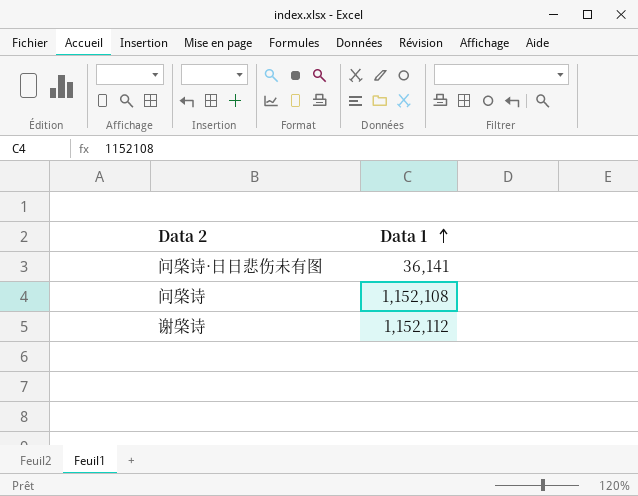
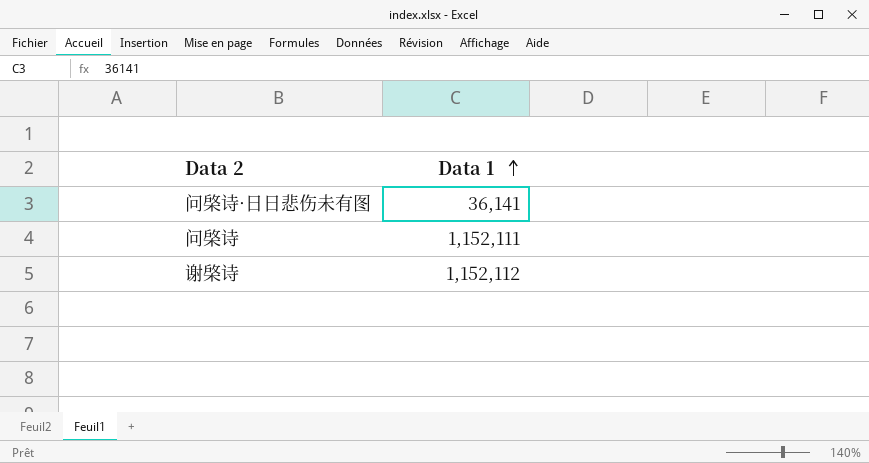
问棨诗 | Data 1: 1,152,108 -> 1,152,111

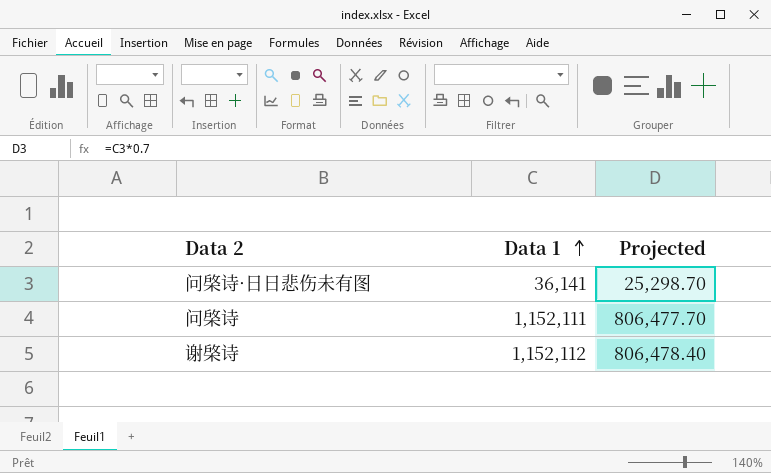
column Projected | formula: none -> [Data 1] * 0.7

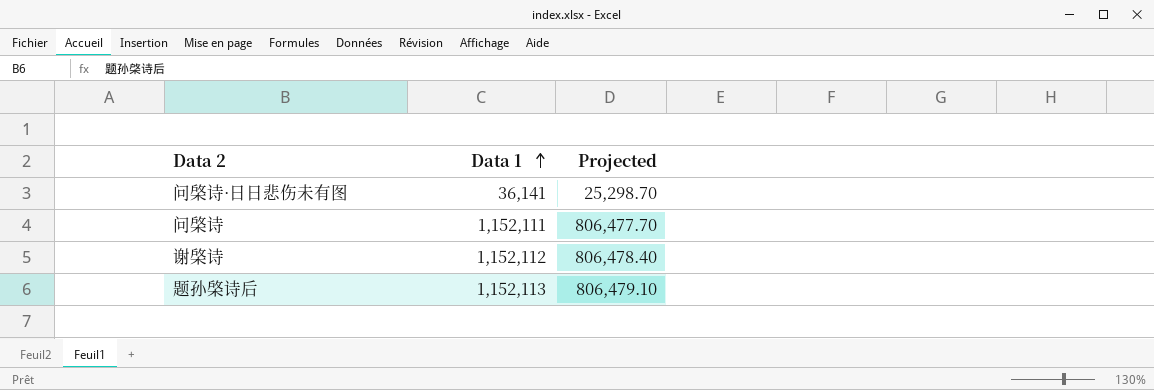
row 题孙棨诗后: none -> 1,152,113 | 806,479.10

